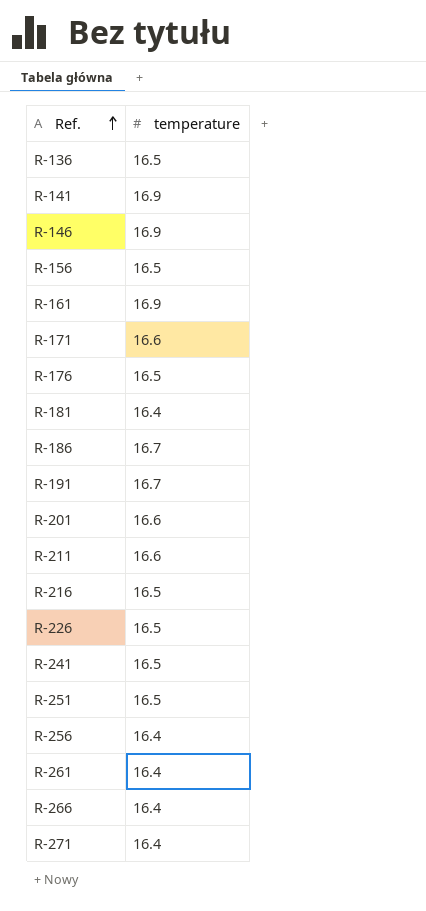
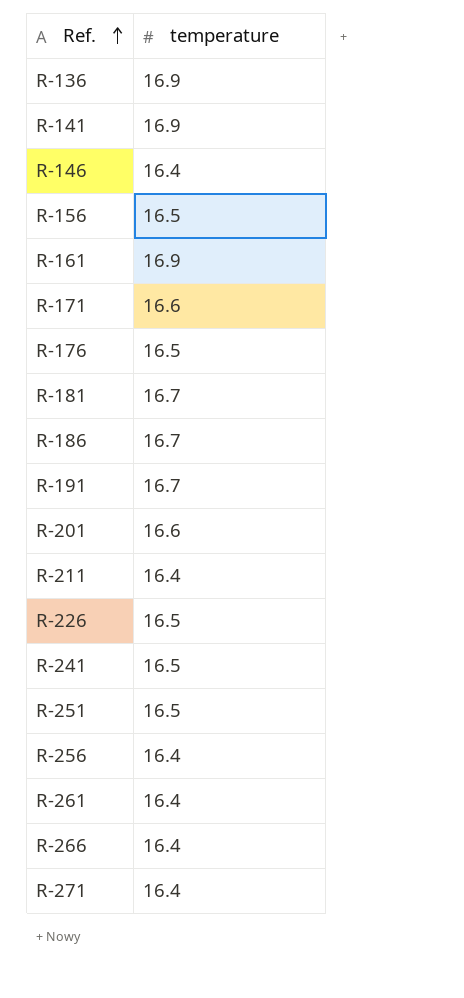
row R-216: 16.5 -> none
R-136 | temperature: 16.5 -> 16.9
R-146 | temperature: 16.9 -> 16.4
R-181 | temperature: 16.4 -> 16.7
R-211 | temperature: 16.6 -> 16.4

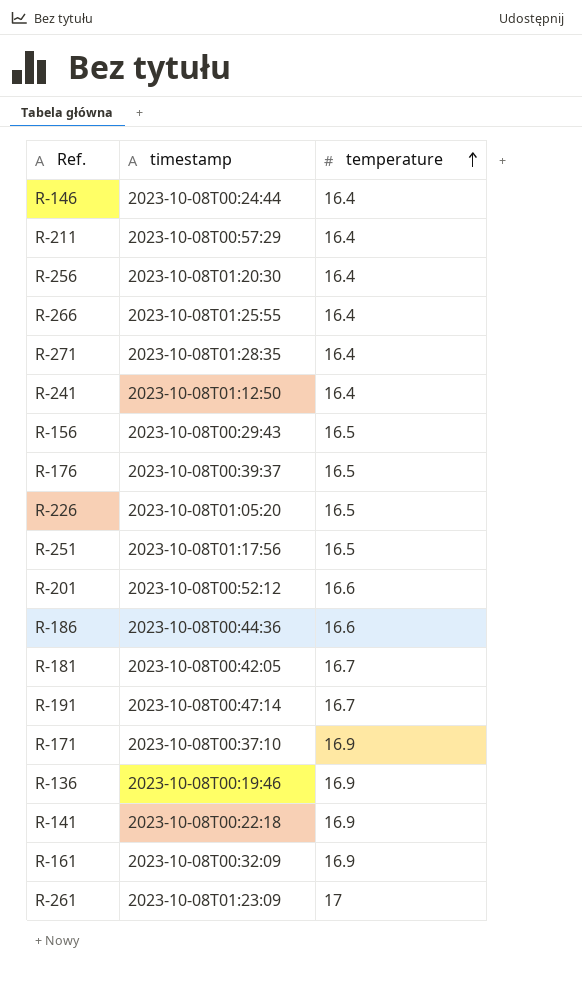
row order: Ref. ascending -> temperature ascending
column timestamp | position: none -> 2
R-241 | temperature: 16.5 -> 16.4
R-186 | temperature: 16.7 -> 16.6
R-171 | temperature: 16.6 -> 16.9
R-261 | temperature: 16.4 -> 17

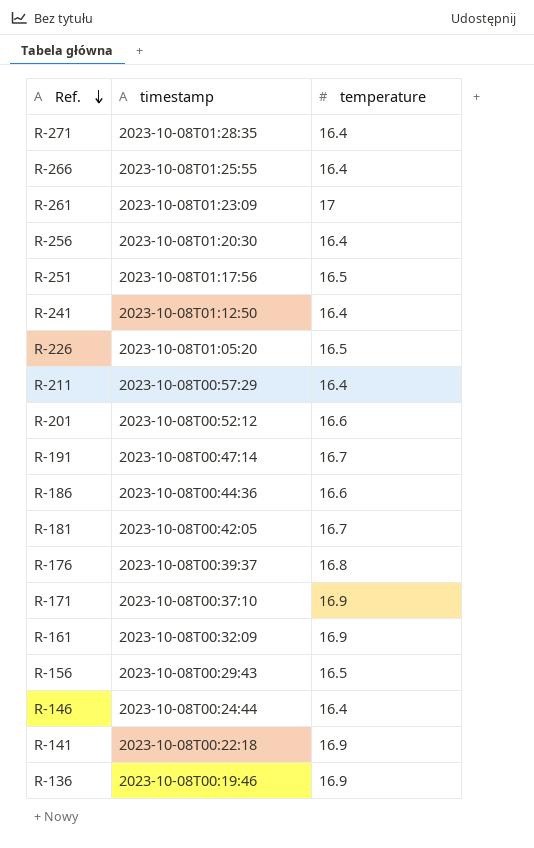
row order: temperature ascending -> Ref. descending
R-176 | temperature: 16.5 -> 16.8

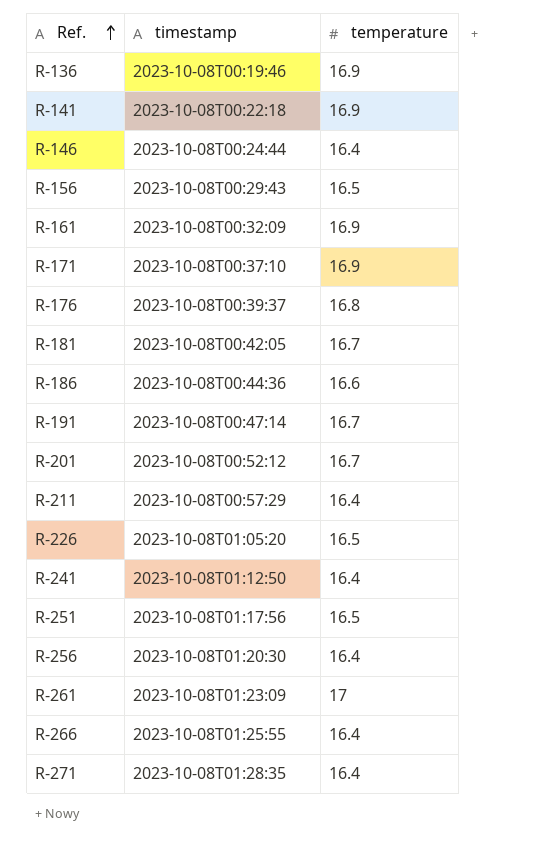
row order: Ref. descending -> Ref. ascending
R-201 | temperature: 16.6 -> 16.7

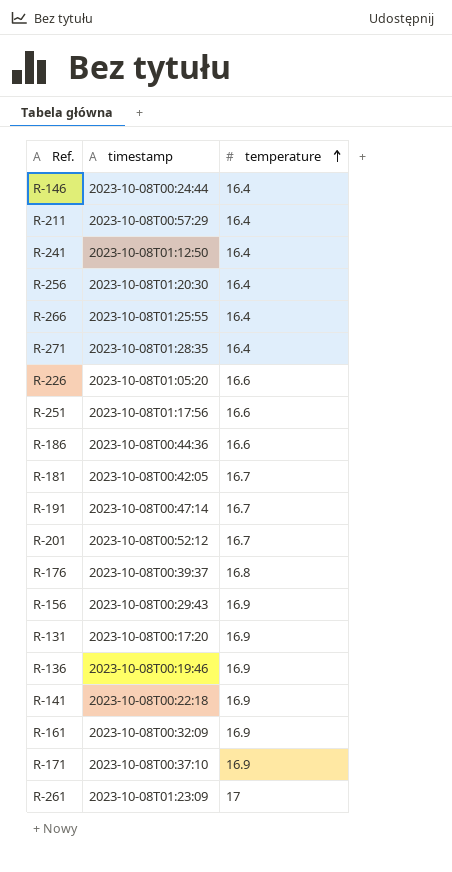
row order: Ref. ascending -> temperature ascending
R-226 | temperature: 16.5 -> 16.6
R-251 | temperature: 16.5 -> 16.6
R-156 | temperature: 16.5 -> 16.9
row R-131: none -> 2023-10-08T00:17:20 | 16.9

